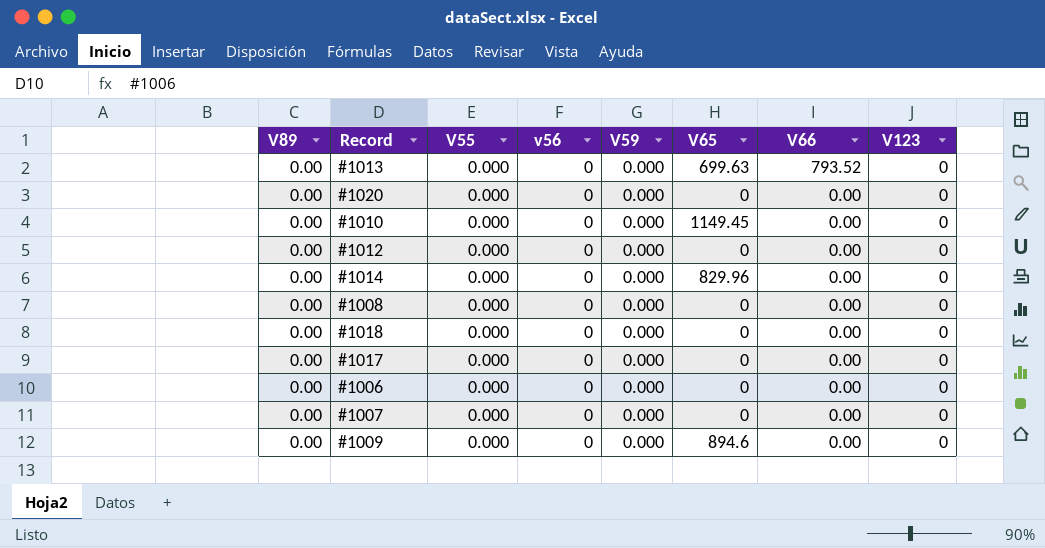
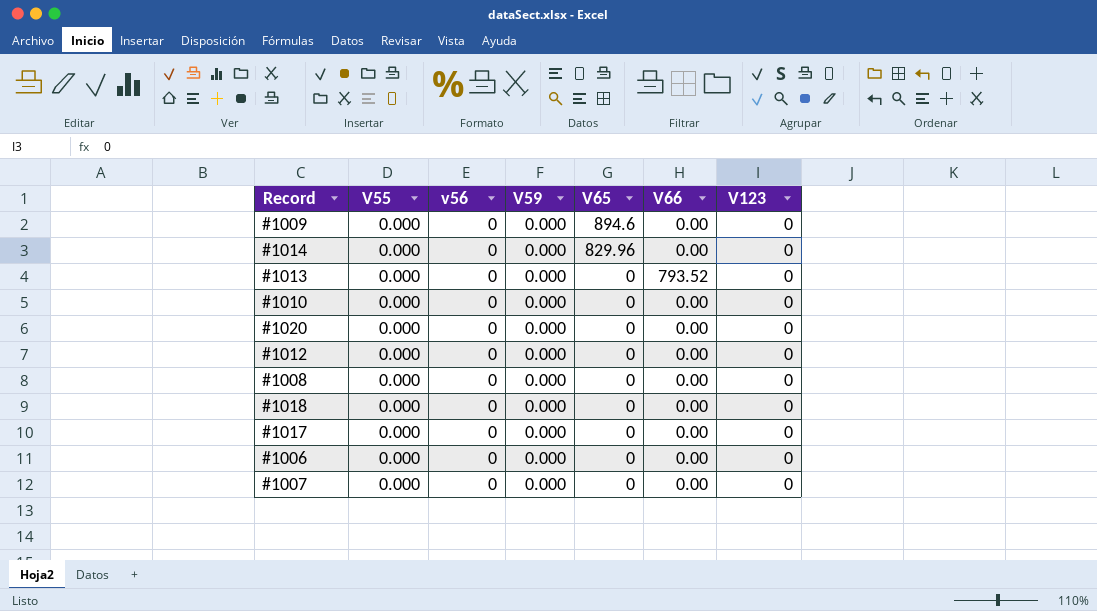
row order: V66 descending -> V65 descending
column V89 | position: 1 -> none
#1013 | V65: 699.63 -> 0
#1010 | V65: 1149.45 -> 0

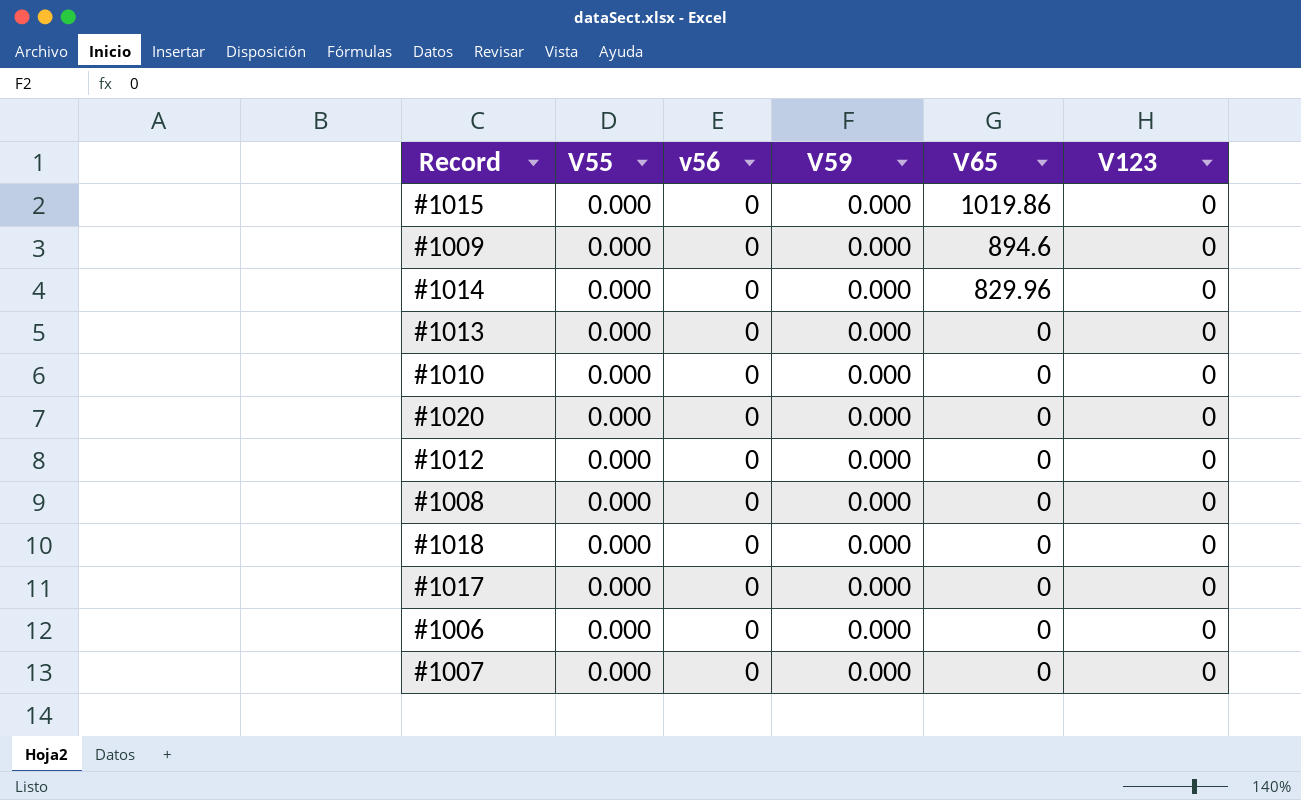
column V66 | position: 6 -> none
row #1015: none -> 0.000 | 0 | 0.000 | 1019.86 | 0

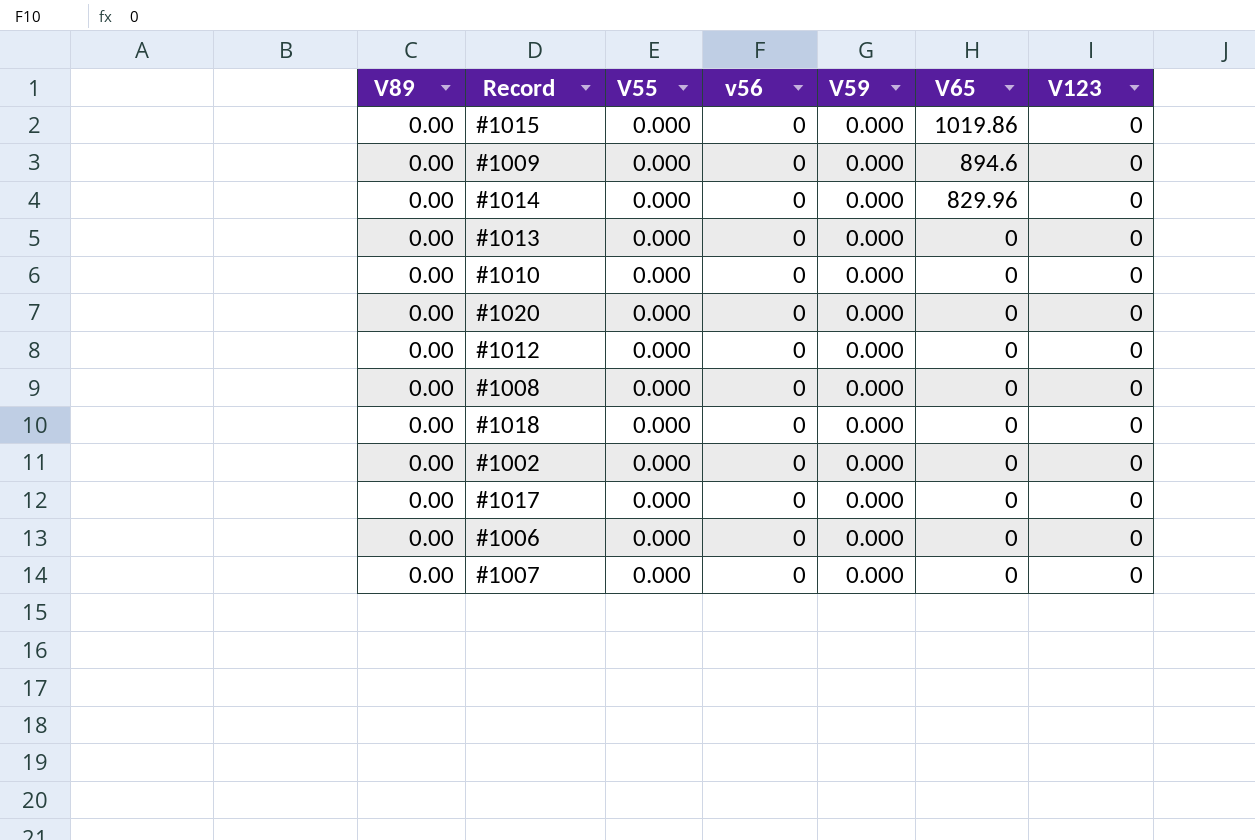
column V89 | position: none -> 1
row #1002: none -> 0.00 | 0.000 | 0 | 0.000 | 0 | 0

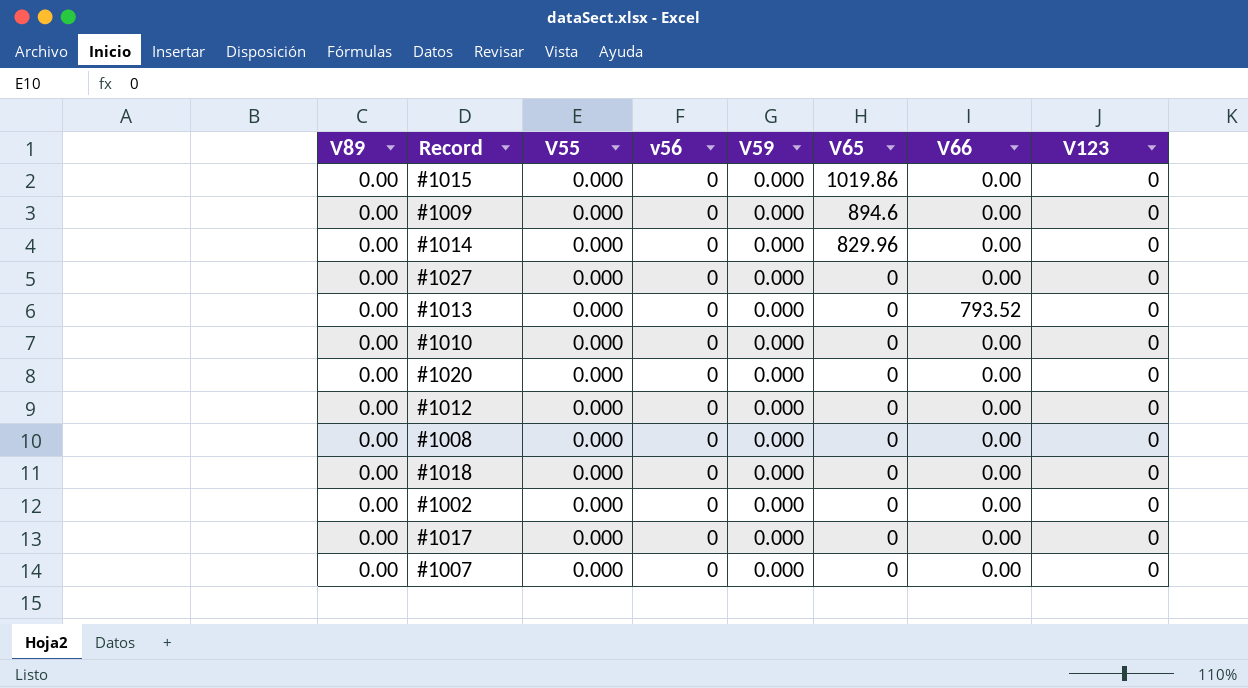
column V66 | position: none -> 7
row #1006: 0.00 | 0.000 | 0 | 0.000 | 0 | 0 -> none
row #1027: none -> 0.00 | 0.000 | 0 | 0.000 | 0 | 0.00 | 0

